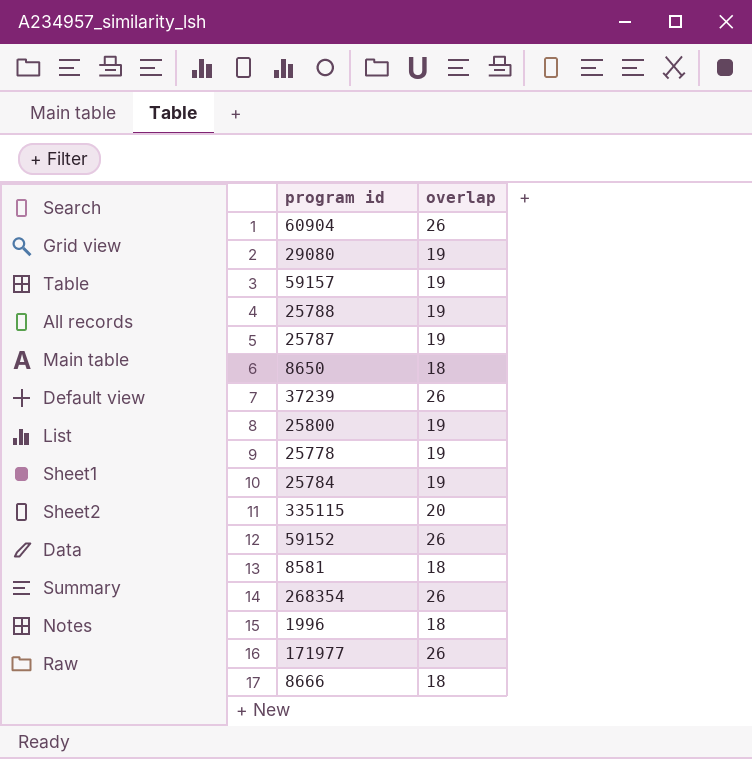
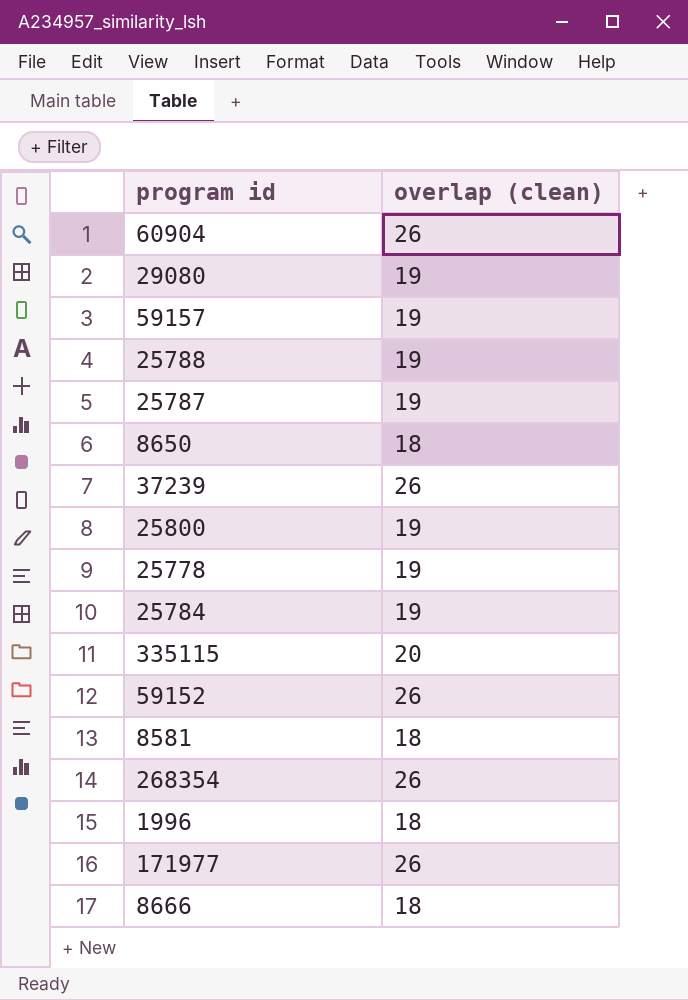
column name: overlap -> overlap (clean)

